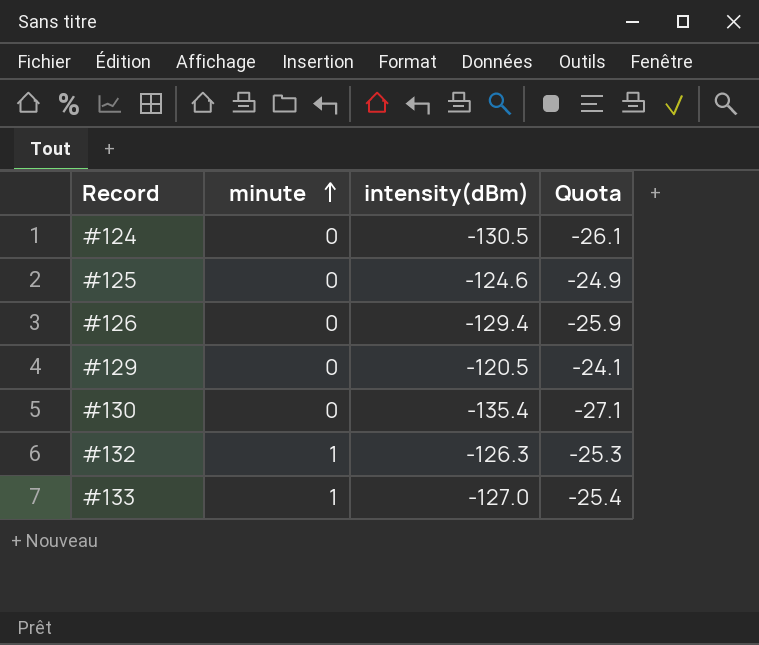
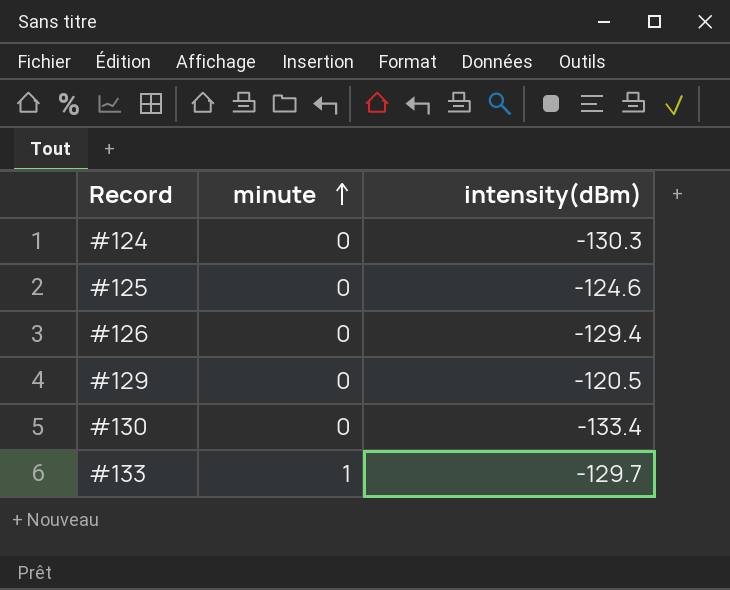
column Quota | formula: [intensity(dBm)] * 0.2 -> none
row #132: 1 | -126.3 | -25.3 -> none
#124 | intensity(dBm): -130.5 -> -130.3
#130 | intensity(dBm): -135.4 -> -133.4
#133 | intensity(dBm): -127.0 -> -129.7

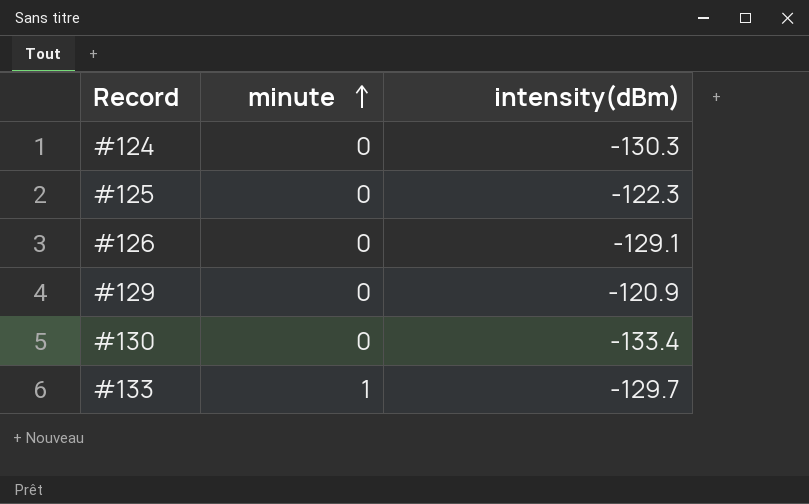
#125 | intensity(dBm): -124.6 -> -122.3
#126 | intensity(dBm): -129.4 -> -129.1
#129 | intensity(dBm): -120.5 -> -120.9

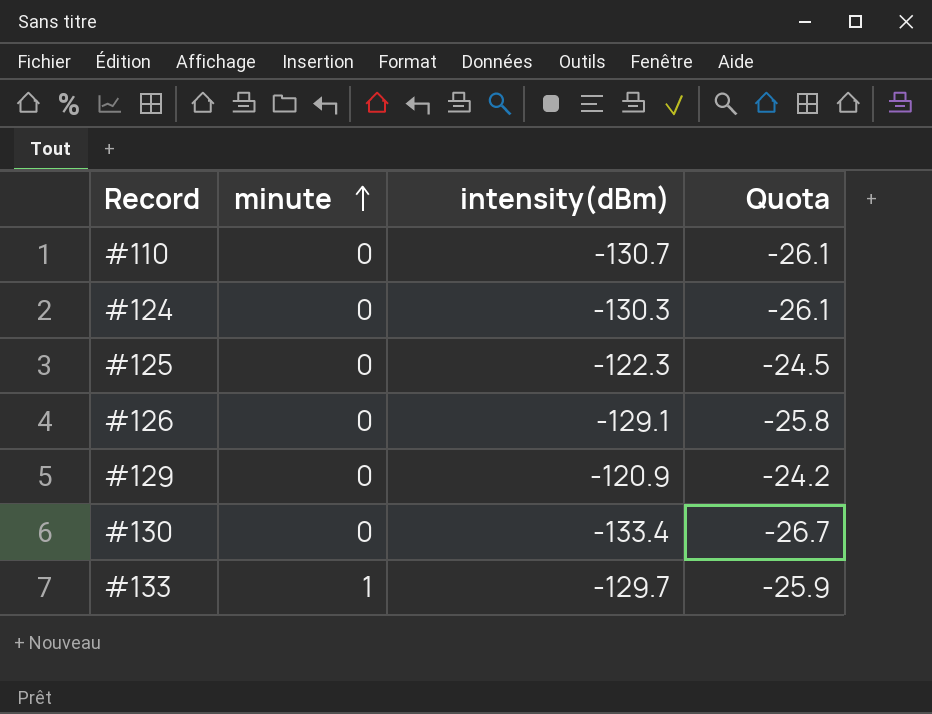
column Quota | formula: none -> [intensity(dBm)] * 0.2
row #110: none -> 0 | -130.7 | -26.1

